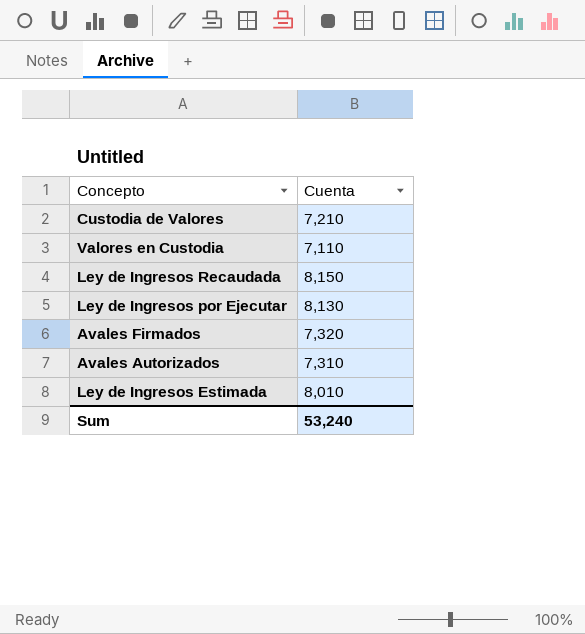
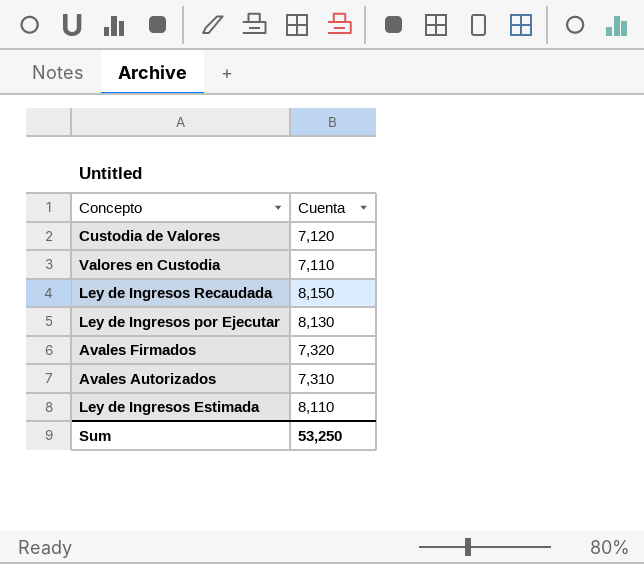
Custodia de Valores | Cuenta: 7,210 -> 7,120
Ley de Ingresos Estimada | Cuenta: 8,010 -> 8,110
Sum | Cuenta: 53,240 -> 53,250

